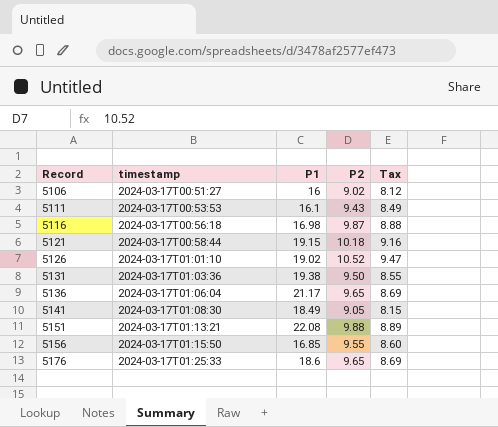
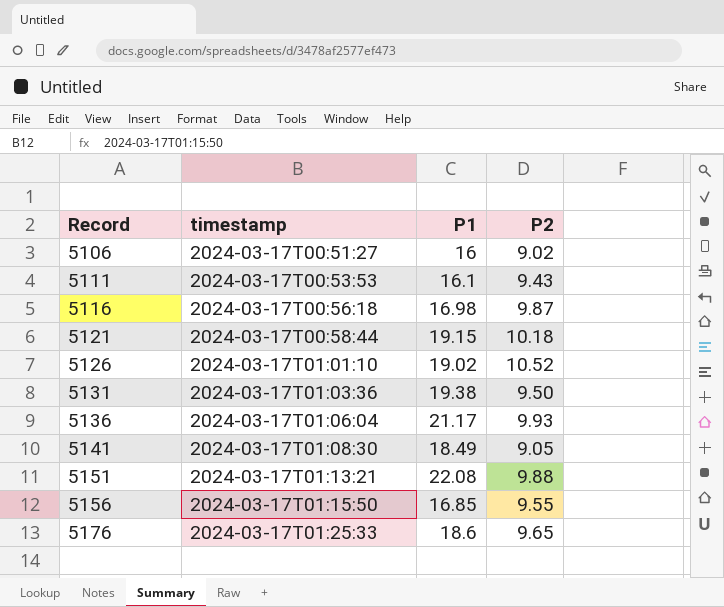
column Tax | formula: [P2] * 0.9 -> none
5136 | P2: 9.65 -> 9.93

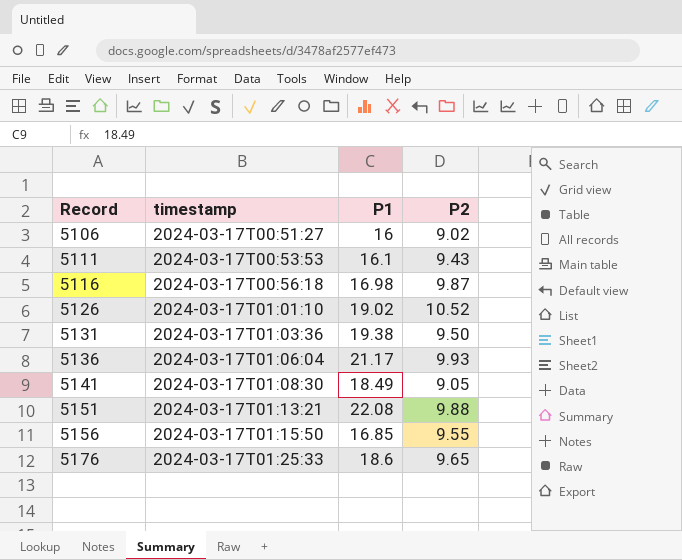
row 5121: 2024-03-17T00:58:44 | 19.15 | 10.18 -> none

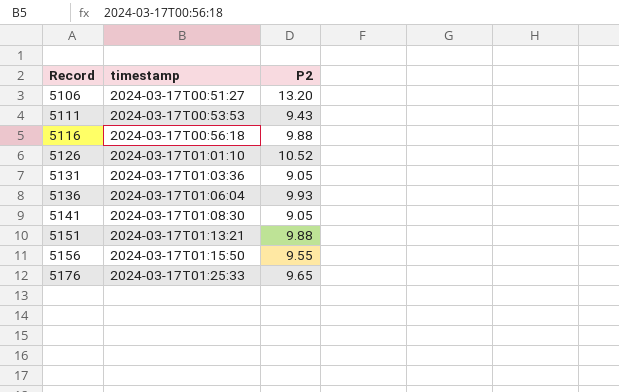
column P1 | position: 3 -> none
5106 | P2: 9.02 -> 13.20
5116 | P2: 9.87 -> 9.88
5131 | P2: 9.50 -> 9.05

